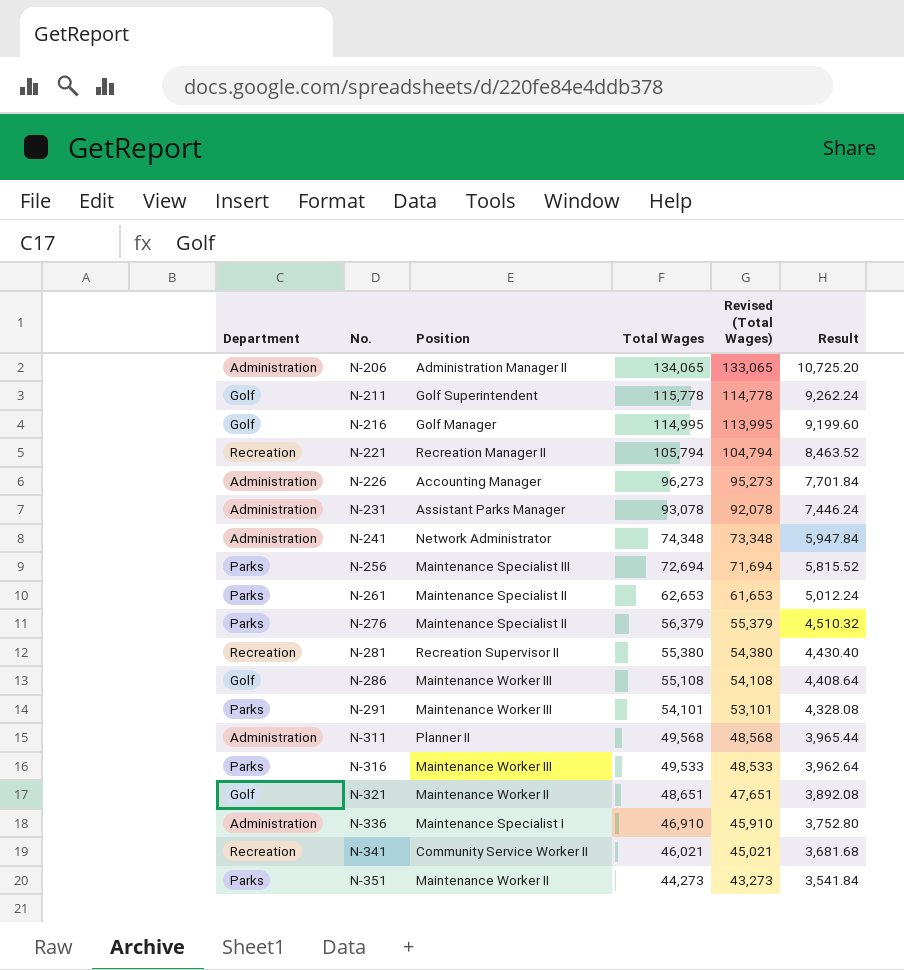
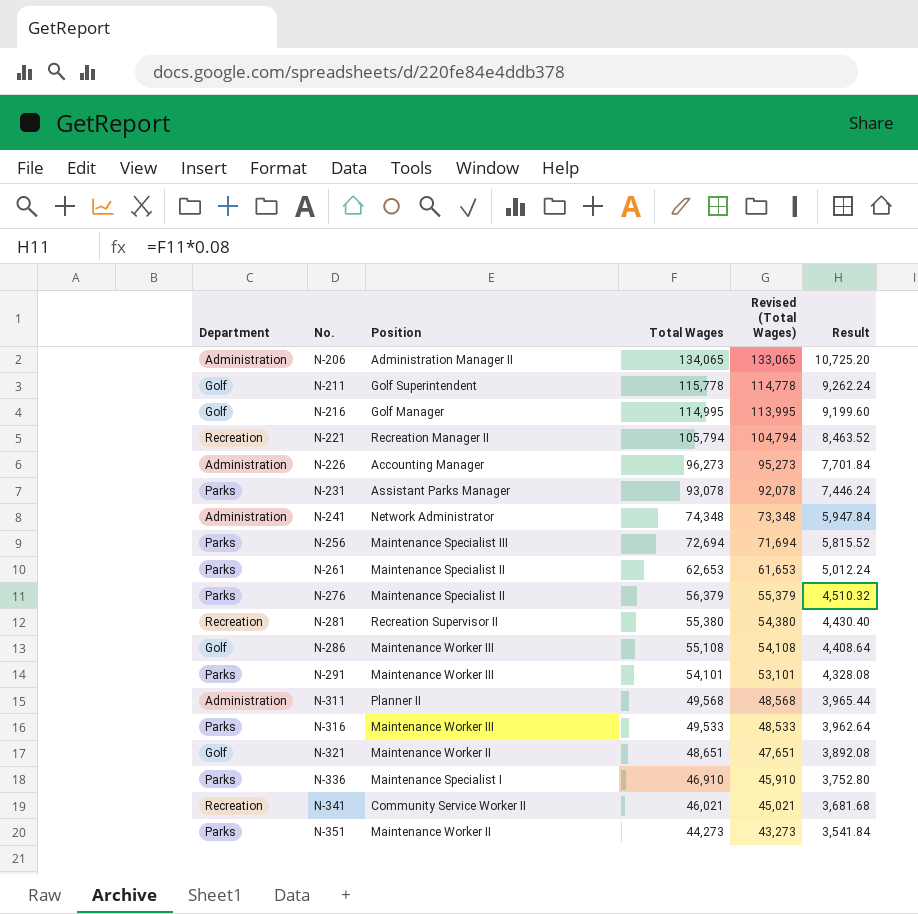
N-231 | Department: Administration -> Parks
N-336 | Department: Administration -> Parks

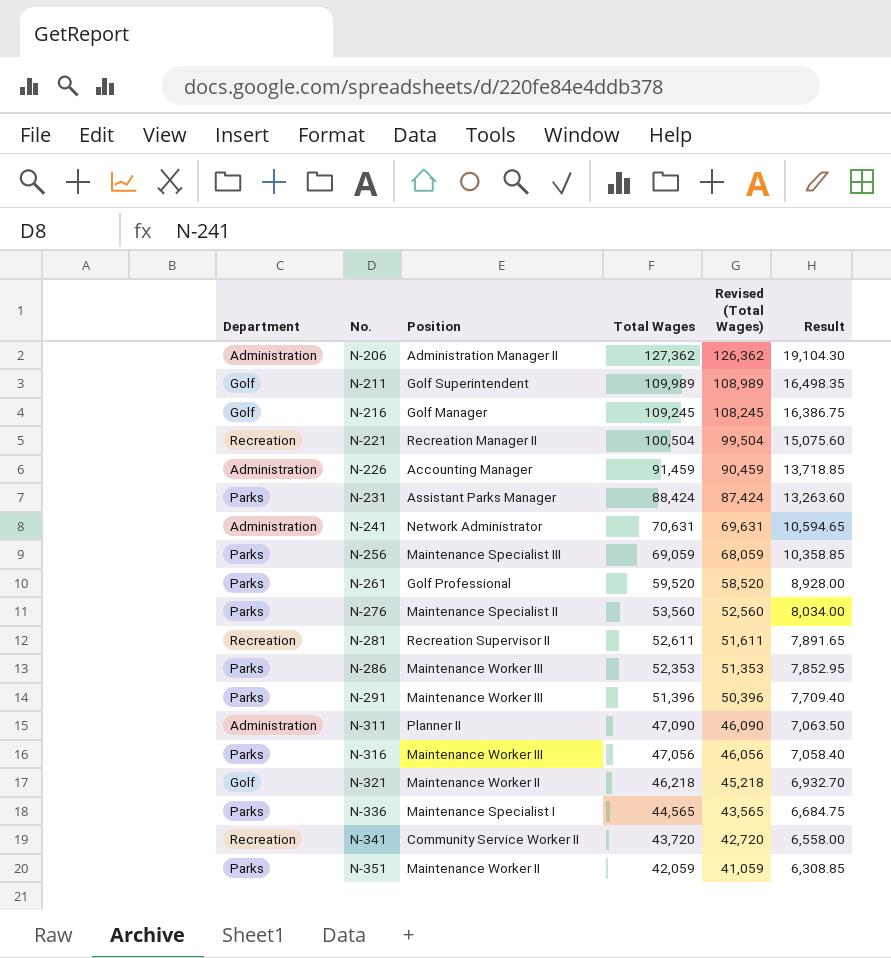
column Result | formula: [Total Wages] * 0.08 -> [Total Wages] * 0.15
N-206 | Total Wages: 134,065 -> 127,362
N-206 | Revised (Total Wages): 133,065 -> 126,362
N-211 | Total Wages: 115,778 -> 109,989
N-211 | Revised (Total Wages): 114,778 -> 108,989
N-216 | Total Wages: 114,995 -> 109,245
N-216 | Revised (Total Wages): 113,995 -> 108,245
N-221 | Total Wages: 105,794 -> 100,504
N-221 | Revised (Total Wages): 104,794 -> 99,504
N-226 | Total Wages: 96,273 -> 91,459
N-226 | Revised (Total Wages): 95,273 -> 90,459
N-231 | Total Wages: 93,078 -> 88,424
N-231 | Revised (Total Wages): 92,078 -> 87,424
N-241 | Total Wages: 74,348 -> 70,631
N-241 | Revised (Total Wages): 73,348 -> 69,631
N-256 | Total Wages: 72,694 -> 69,059
N-256 | Revised (Total Wages): 71,694 -> 68,059
N-261 | Position: Maintenance Specialist II -> Golf Professional
N-261 | Total Wages: 62,653 -> 59,520
N-261 | Revised (Total Wages): 61,653 -> 58,520
N-276 | Total Wages: 56,379 -> 53,560
N-276 | Revised (Total Wages): 55,379 -> 52,560
N-281 | Total Wages: 55,380 -> 52,611
N-281 | Revised (Total Wages): 54,380 -> 51,611
N-286 | Department: Golf -> Parks
N-286 | Total Wages: 55,108 -> 52,353
N-286 | Revised (Total Wages): 54,108 -> 51,353
N-291 | Total Wages: 54,101 -> 51,396
N-291 | Revised (Total Wages): 53,101 -> 50,396
N-311 | Total Wages: 49,568 -> 47,090
N-311 | Revised (Total Wages): 48,568 -> 46,090
N-316 | Total Wages: 49,533 -> 47,056
N-316 | Revised (Total Wages): 48,533 -> 46,056
N-321 | Total Wages: 48,651 -> 46,218
N-321 | Revised (Total Wages): 47,651 -> 45,218
N-336 | Total Wages: 46,910 -> 44,565
N-336 | Revised (Total Wages): 45,910 -> 43,565
N-341 | Total Wages: 46,021 -> 43,720
N-341 | Revised (Total Wages): 45,021 -> 42,720
N-351 | Total Wages: 44,273 -> 42,059
N-351 | Revised (Total Wages): 43,273 -> 41,059

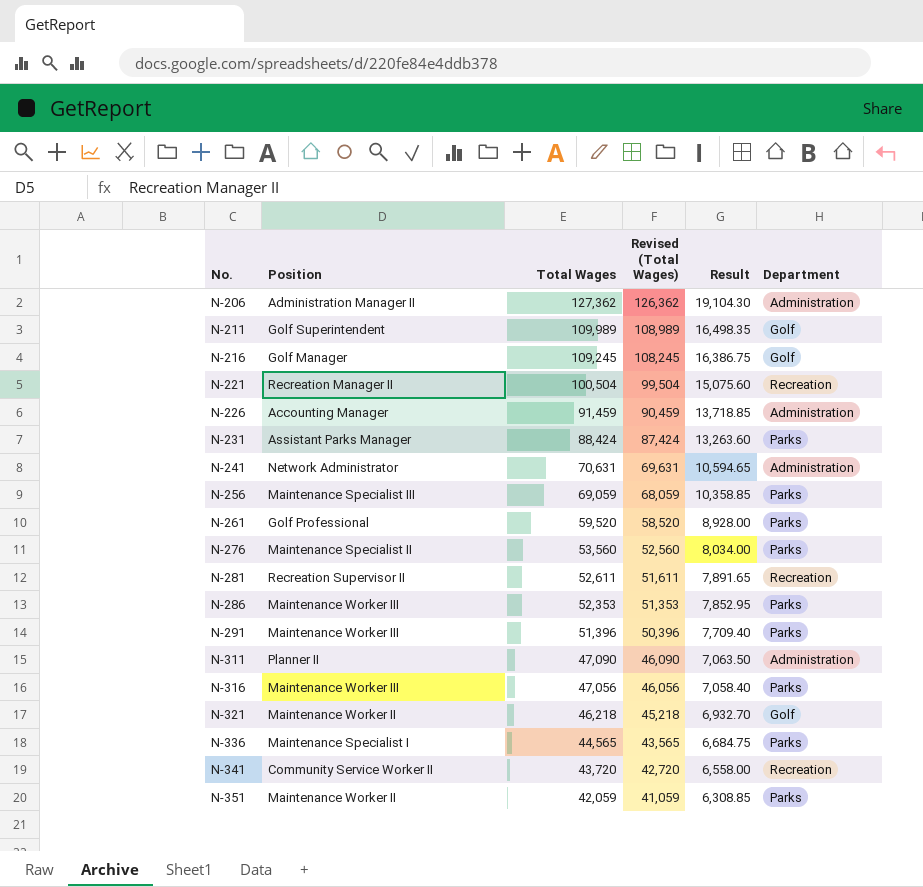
column Department | position: 1 -> 6

